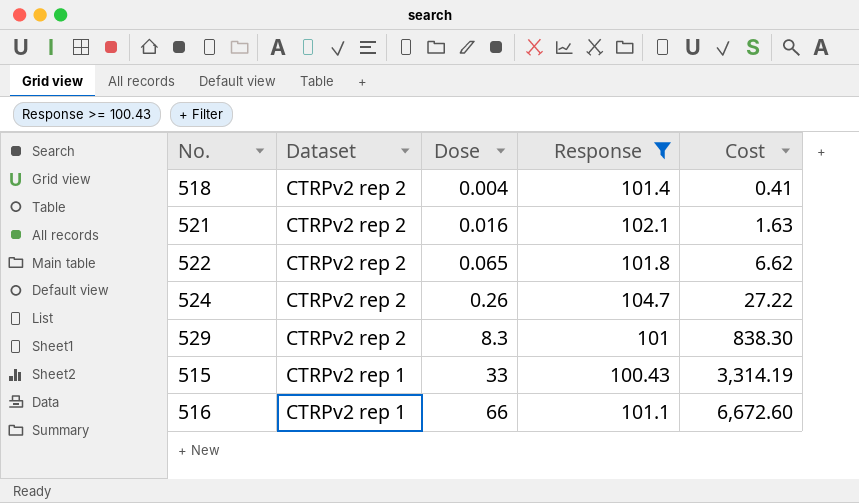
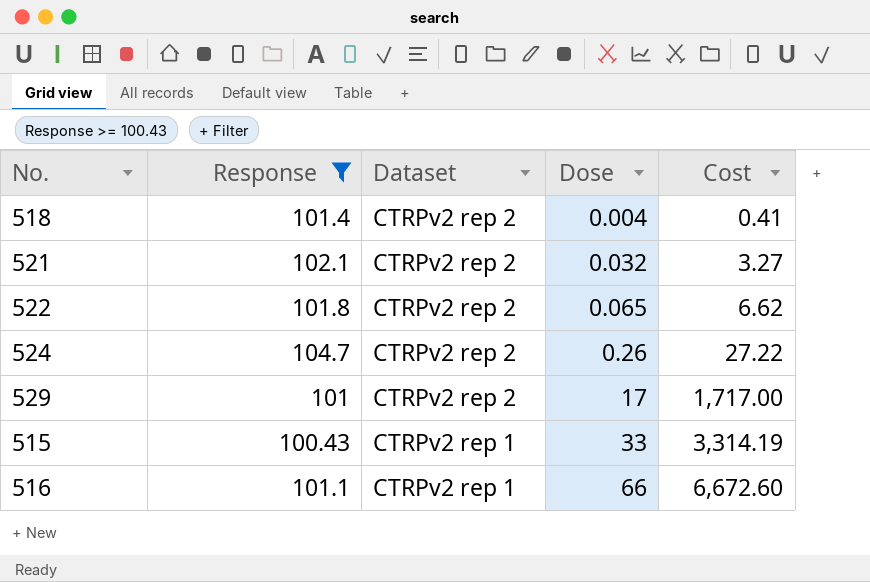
column Response | position: 4 -> 2
521 | Dose: 0.016 -> 0.032
521 | Cost: 1.63 -> 3.27
529 | Dose: 8.3 -> 17
529 | Cost: 838.30 -> 1,717.00

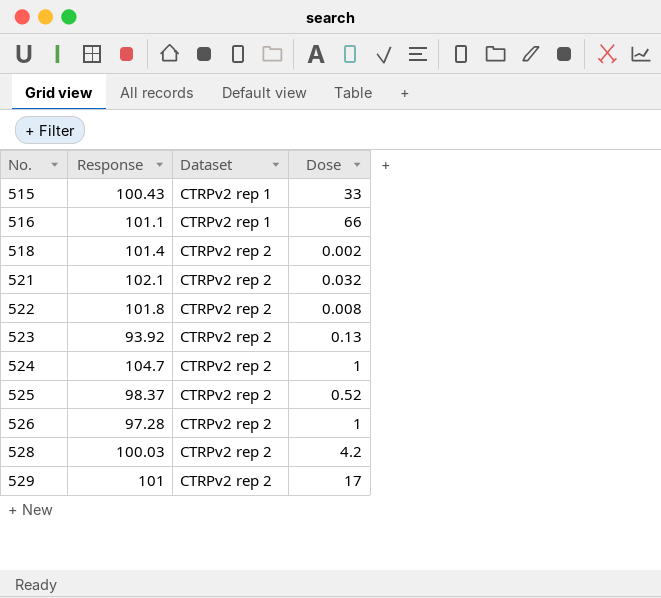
filter: Response >= 100.43 -> none
row order: Dataset descending -> No. ascending
column Cost | formula: [Response] * [Dose] -> none
518 | Dose: 0.004 -> 0.002
522 | Dose: 0.065 -> 0.008
524 | Dose: 0.26 -> 1

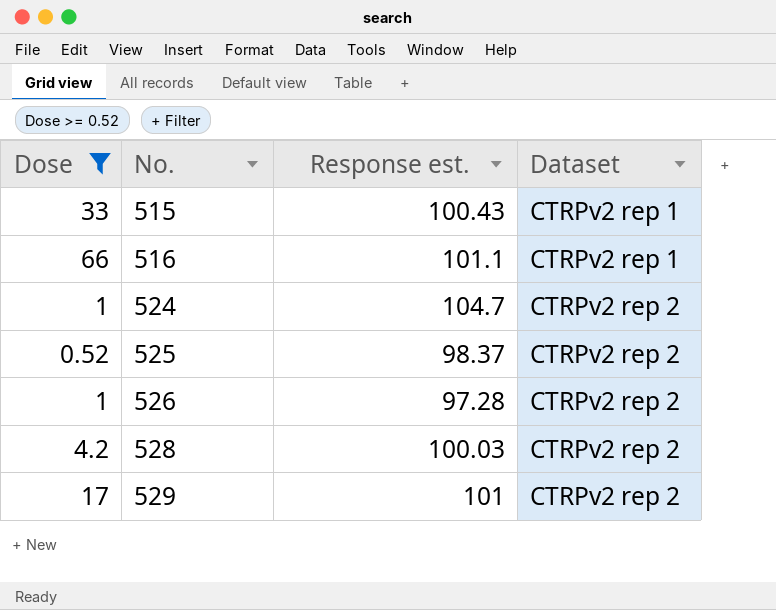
filter: none -> Dose >= 0.52
column Dose | position: 4 -> 1
column name: Response -> Response est.

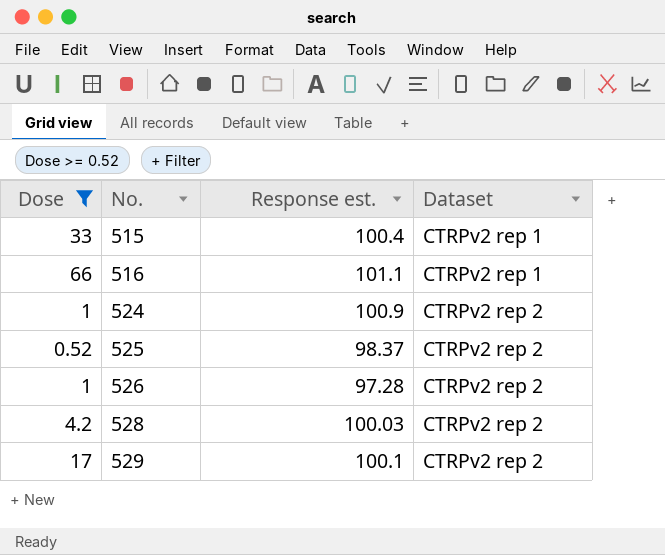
515 | Response est.: 100.43 -> 100.4
524 | Response est.: 104.7 -> 100.9
529 | Response est.: 101 -> 100.1

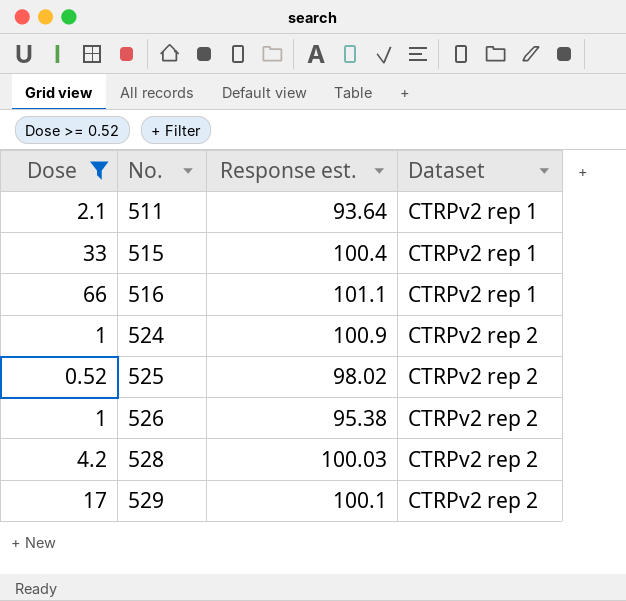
row 511: none -> 2.1 | 93.64 | CTRPv2 rep 1
525 | Response est.: 98.37 -> 98.02
526 | Response est.: 97.28 -> 95.38

